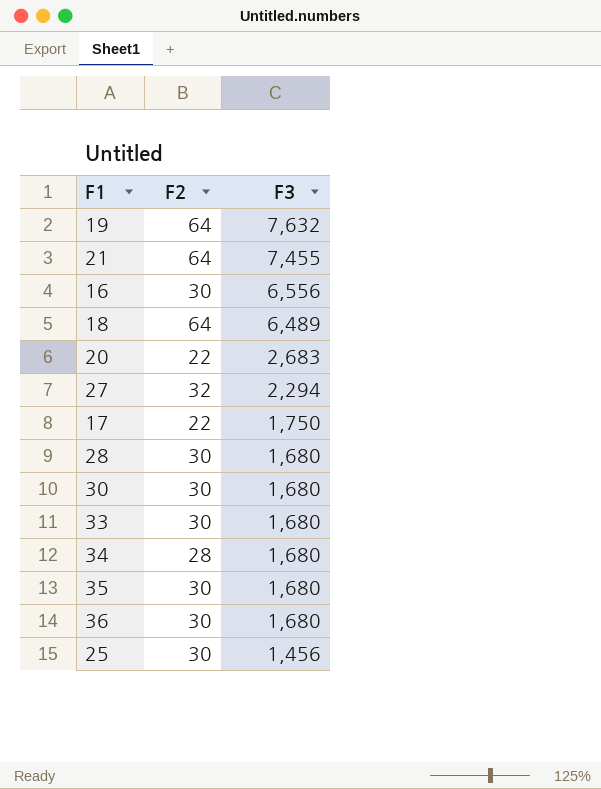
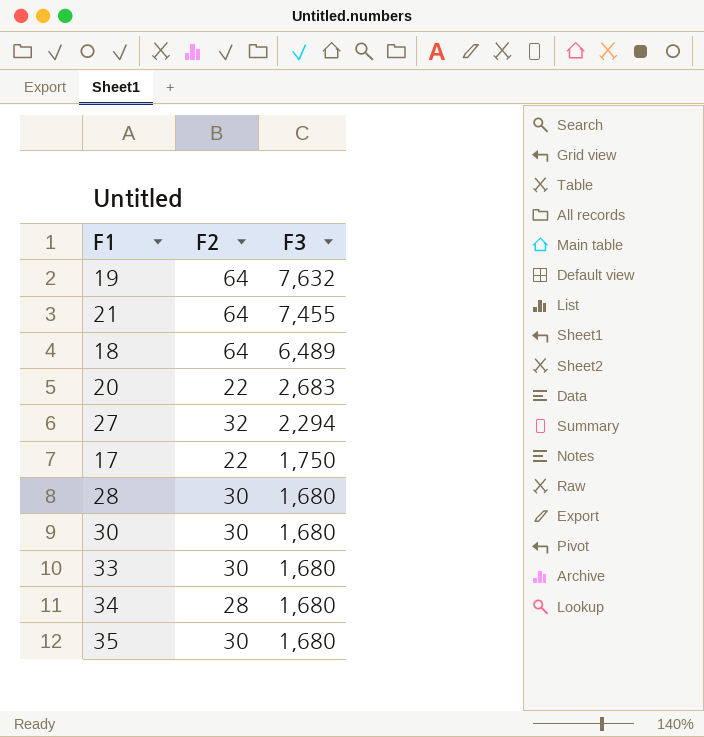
row 16: 30 | 6,556 -> none
row 36: 30 | 1,680 -> none
row 25: 30 | 1,456 -> none

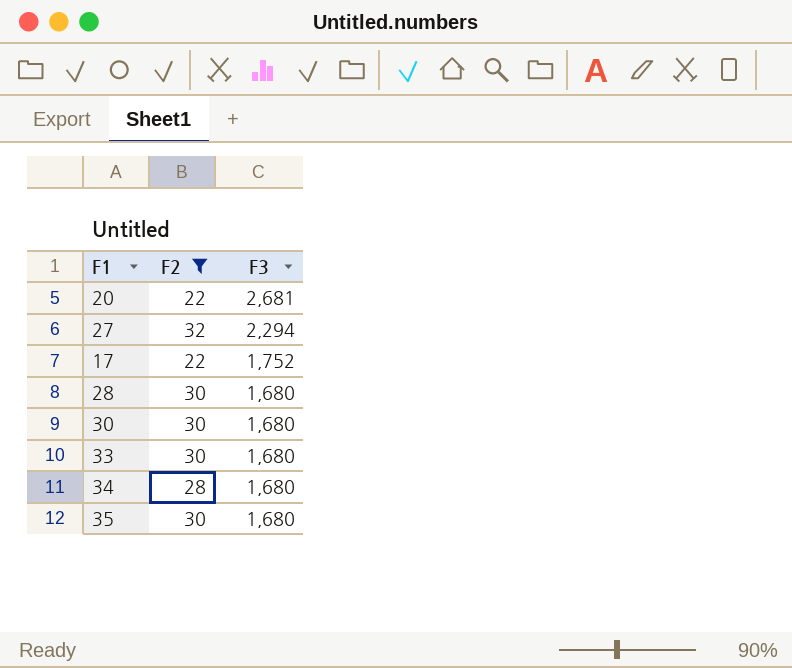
filter: none -> F2 != 64
20 | F3: 2,683 -> 2,681
17 | F3: 1,750 -> 1,752

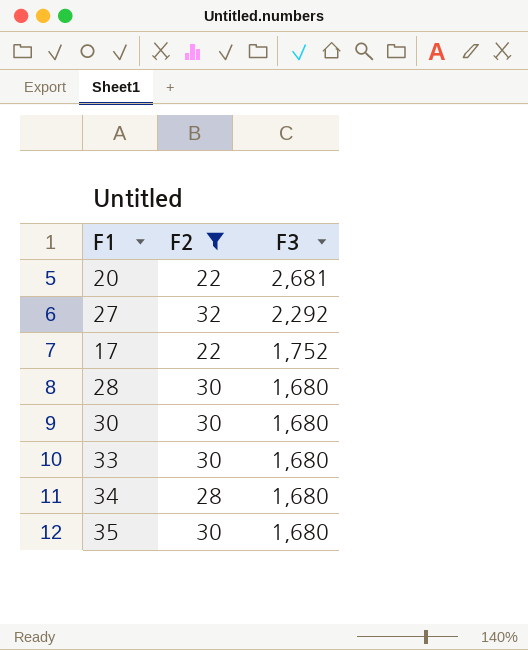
27 | F3: 2,294 -> 2,292

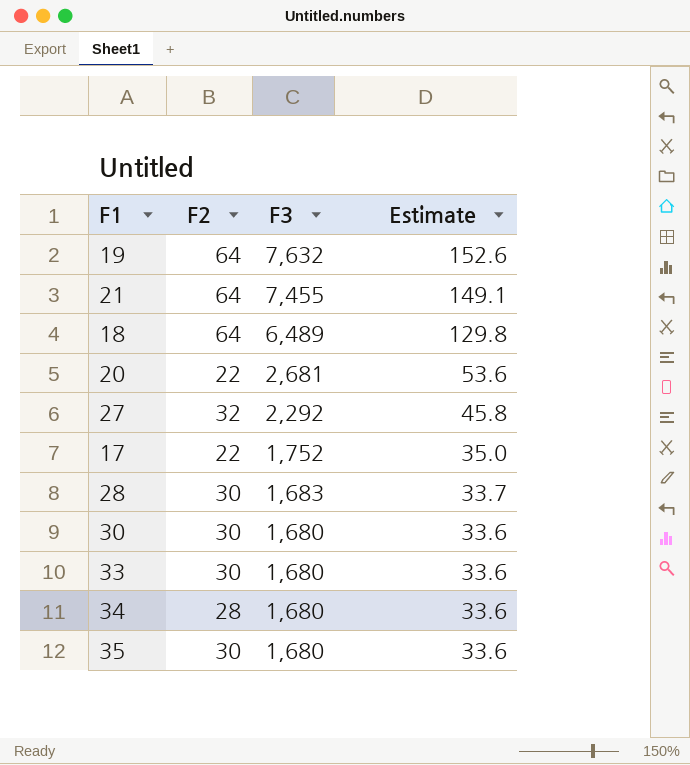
filter: F2 != 64 -> none
column Estimate | formula: none -> [F3] * 0.02
28 | F3: 1,680 -> 1,683

